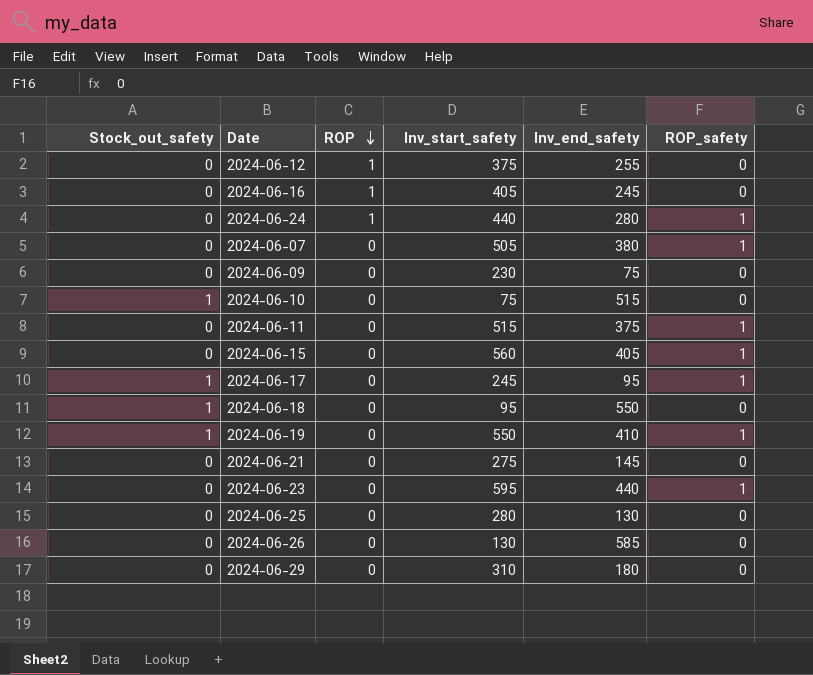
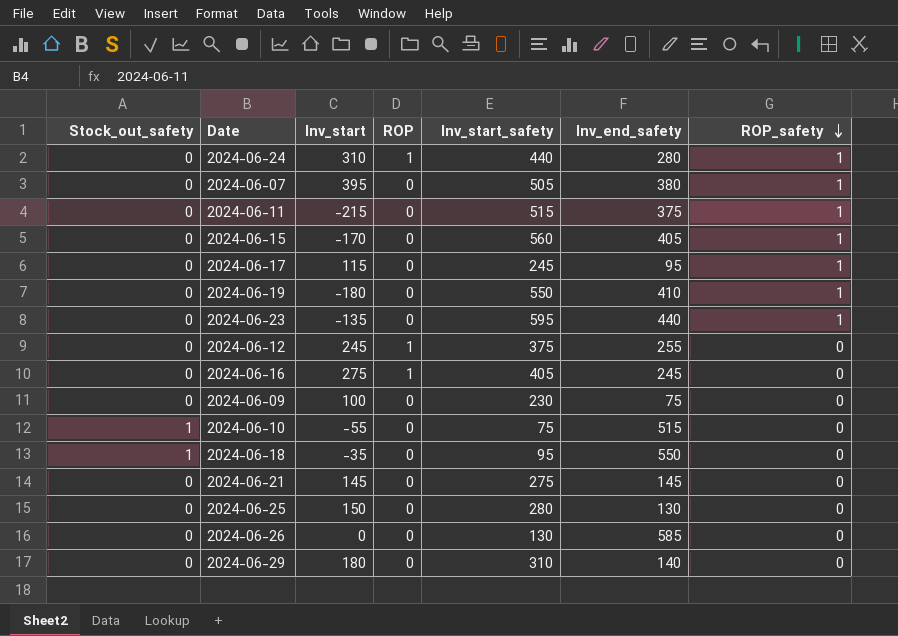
row order: ROP descending -> ROP_safety descending
column Inv_start | position: none -> 3
2024-06-17 | Stock_out_safety: 1 -> 0
2024-06-19 | Stock_out_safety: 1 -> 0
2024-06-29 | Inv_end_safety: 180 -> 140

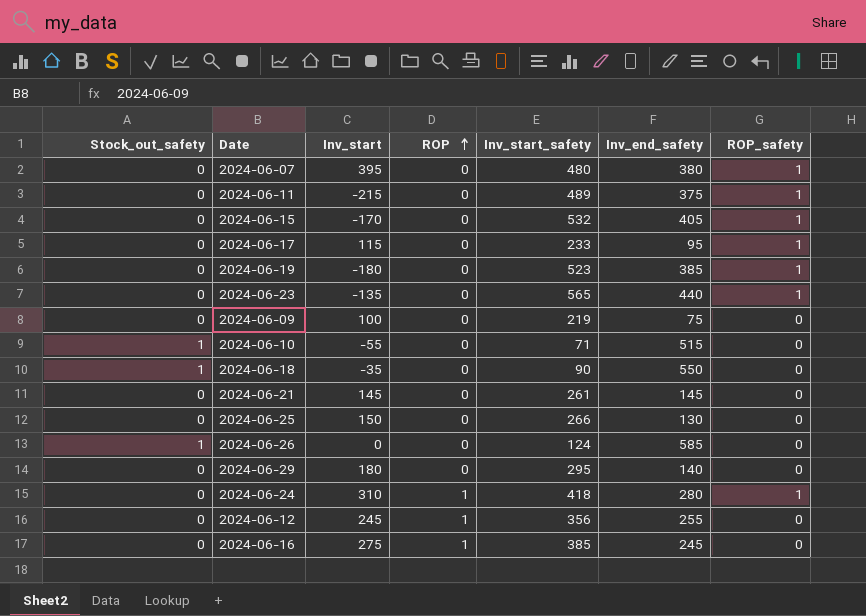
row order: ROP_safety descending -> ROP ascending
2024-06-07 | Inv_start_safety: 505 -> 480
2024-06-11 | Inv_start_safety: 515 -> 489
2024-06-15 | Inv_start_safety: 560 -> 532
2024-06-17 | Inv_start_safety: 245 -> 233
2024-06-19 | Inv_start_safety: 550 -> 523
2024-06-19 | Inv_end_safety: 410 -> 385
2024-06-23 | Inv_start_safety: 595 -> 565
2024-06-09 | Inv_start_safety: 230 -> 219
2024-06-10 | Inv_start_safety: 75 -> 71
2024-06-18 | Inv_start_safety: 95 -> 90
2024-06-21 | Inv_start_safety: 275 -> 261
2024-06-25 | Inv_start_safety: 280 -> 266
2024-06-26 | Stock_out_safety: 0 -> 1
2024-06-26 | Inv_start_safety: 130 -> 124
2024-06-29 | Inv_start_safety: 310 -> 295
2024-06-24 | Inv_start_safety: 440 -> 418
2024-06-12 | Inv_start_safety: 375 -> 356
2024-06-16 | Inv_start_safety: 405 -> 385

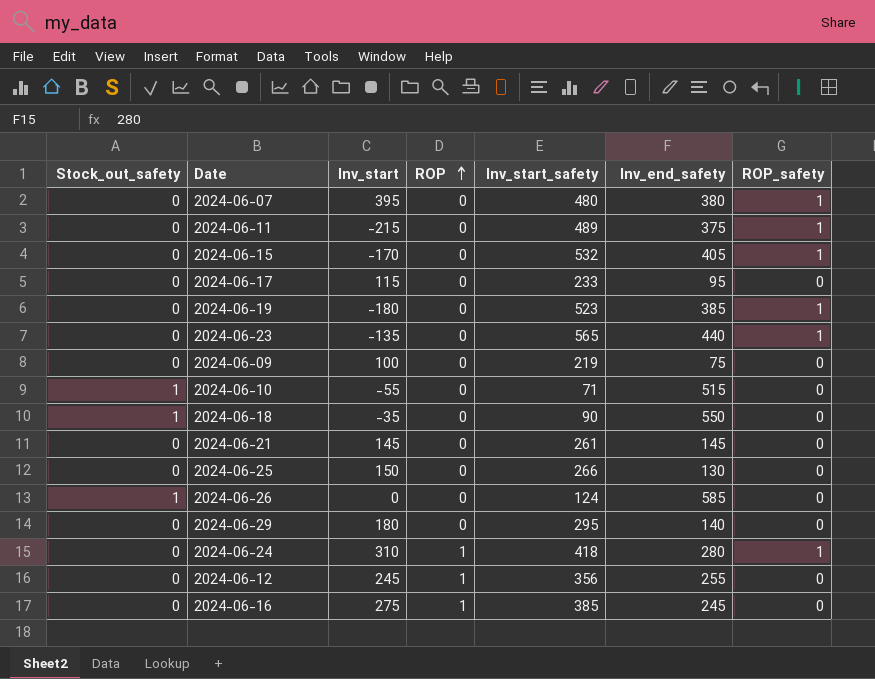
2024-06-17 | ROP_safety: 1 -> 0

